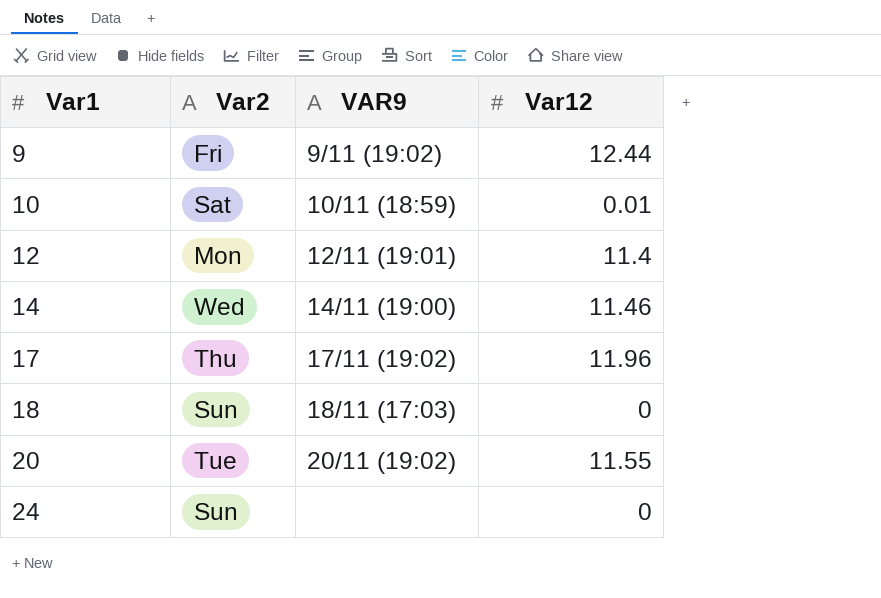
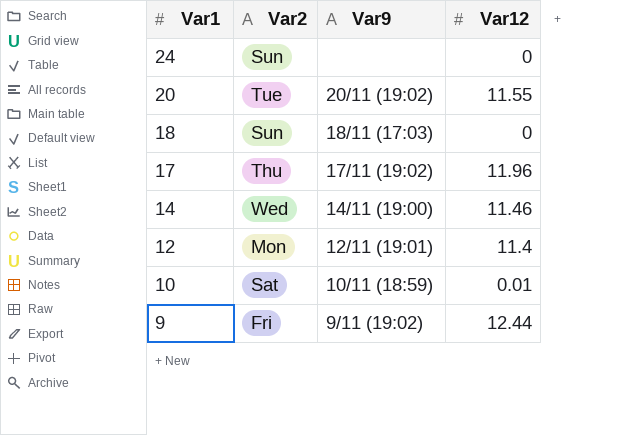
row order: Var1 ascending -> Var1 descending
column name: VAR9 -> Var9

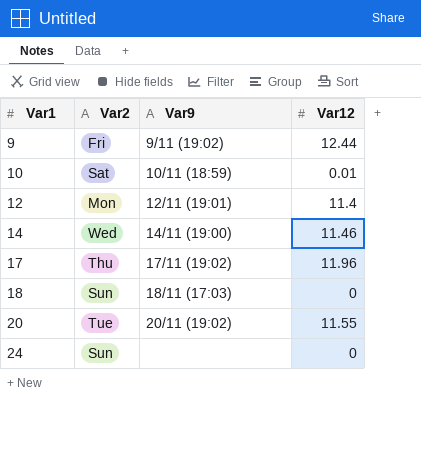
row order: Var1 descending -> Var1 ascending

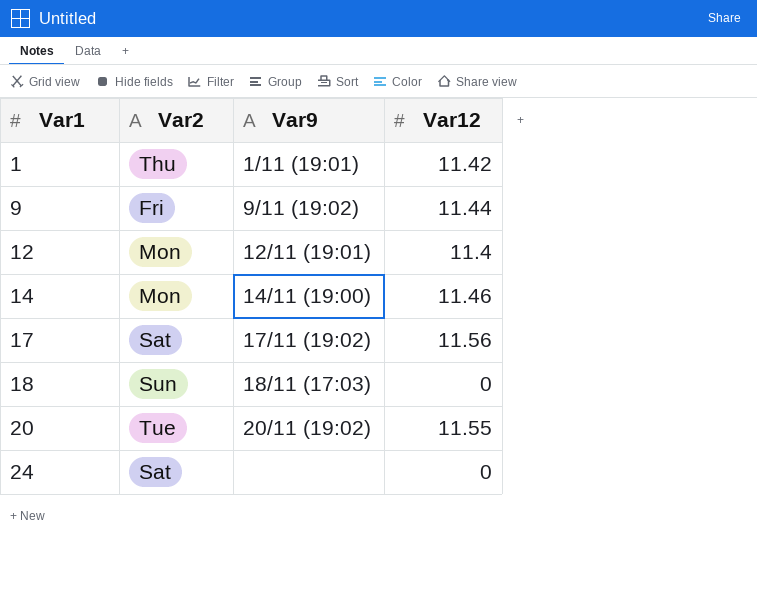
row 10: Sat | 10/11 (18:59) | 0.01 -> none
row 1: none -> Thu | 1/11 (19:01) | 11.42
9 | Var12: 12.44 -> 11.44
14 | Var2: Wed -> Mon
17 | Var2: Thu -> Sat
17 | Var12: 11.96 -> 11.56
24 | Var2: Sun -> Sat

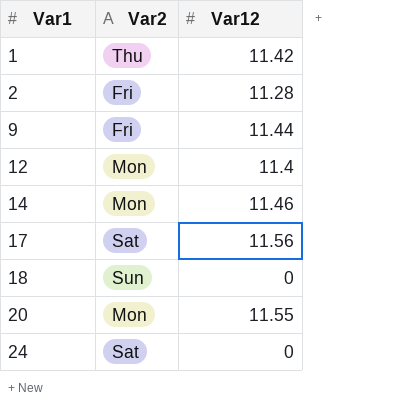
column Var9 | position: 3 -> none
row 2: none -> Fri | 11.28
20 | Var2: Tue -> Mon

